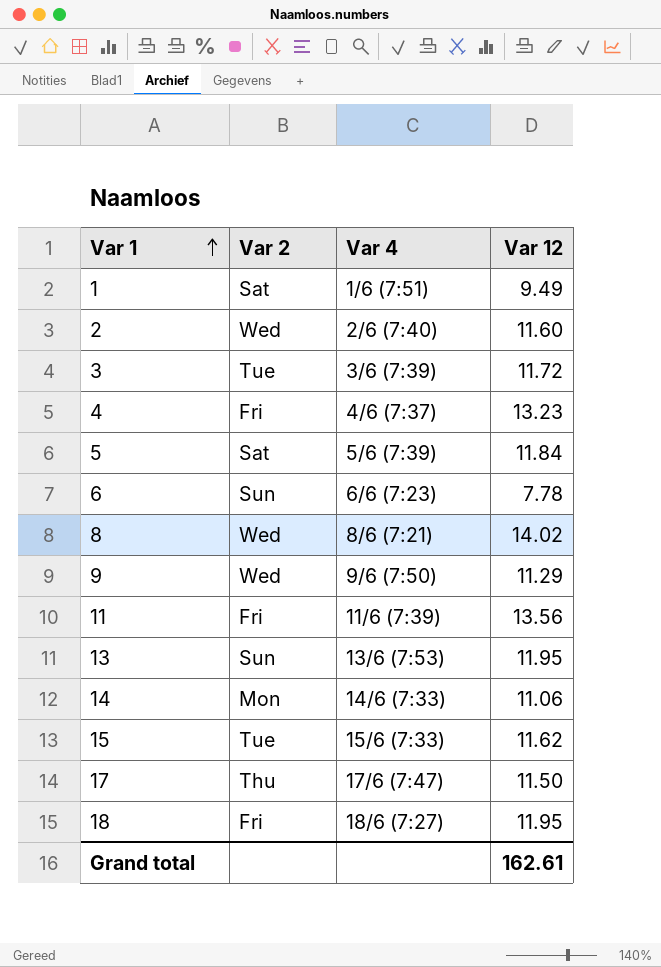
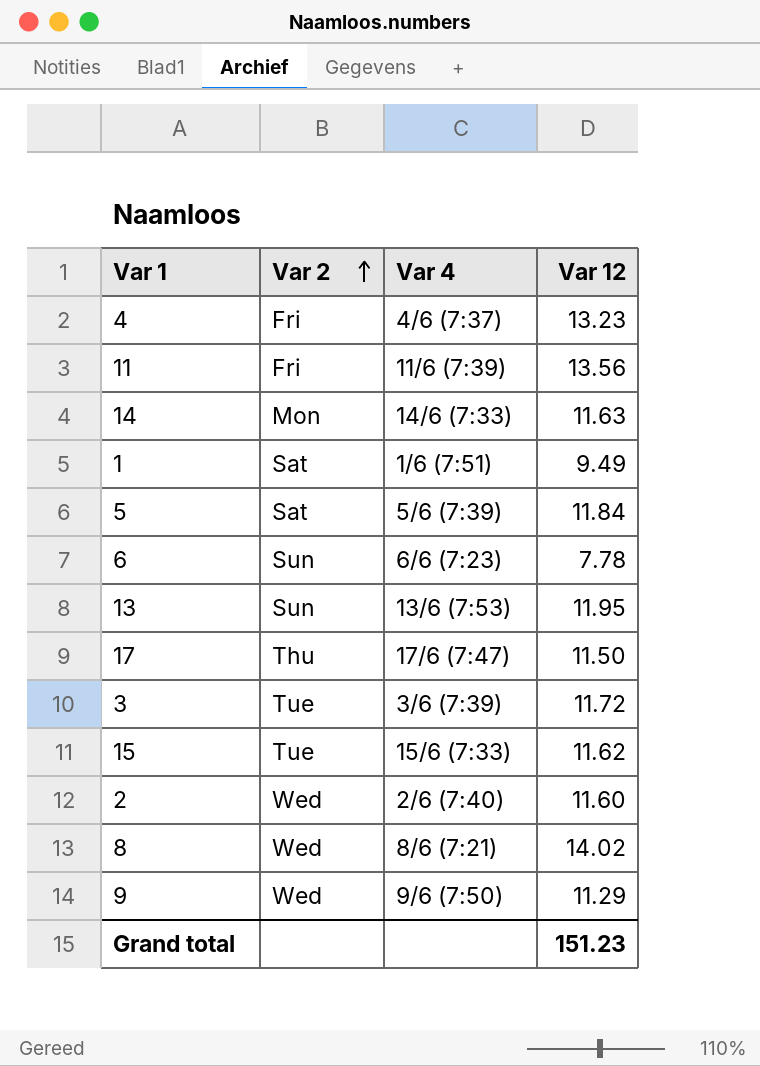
row order: Var 1 ascending -> Var 2 ascending
row 18: Fri | 18/6 (7:27) | 11.95 -> none
14 | Var 12: 11.06 -> 11.63
Grand total | Var 12: 162.61 -> 151.23

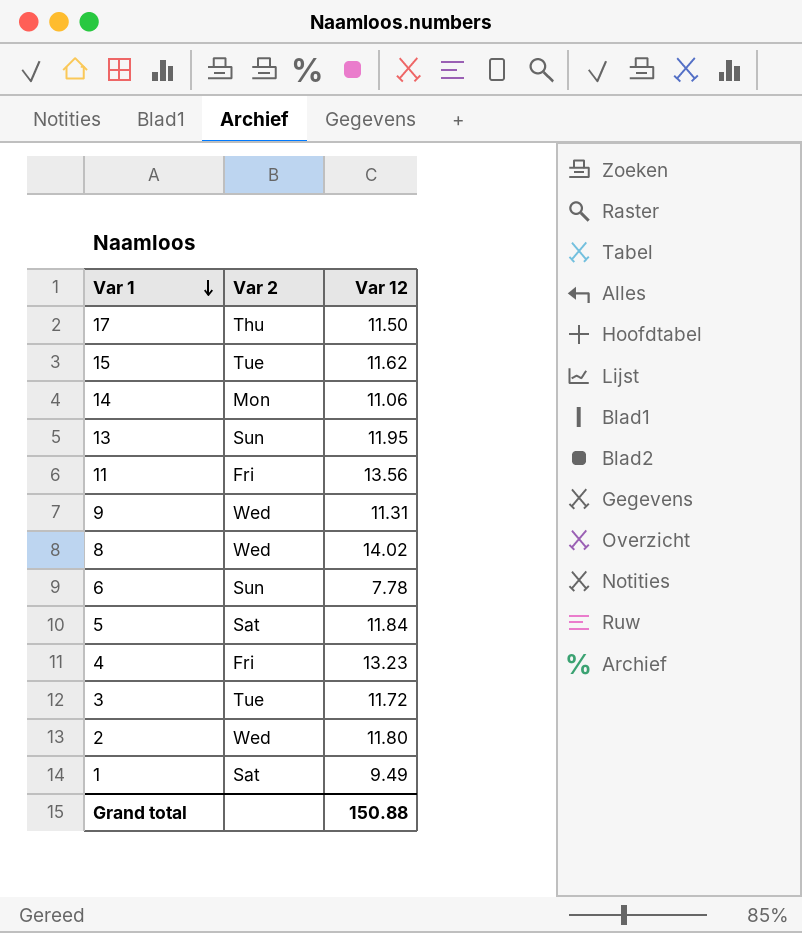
row order: Var 2 ascending -> Var 1 descending
column Var 4 | position: 3 -> none
14 | Var 12: 11.63 -> 11.06
9 | Var 12: 11.29 -> 11.31
2 | Var 12: 11.60 -> 11.80
Grand total | Var 12: 151.23 -> 150.88

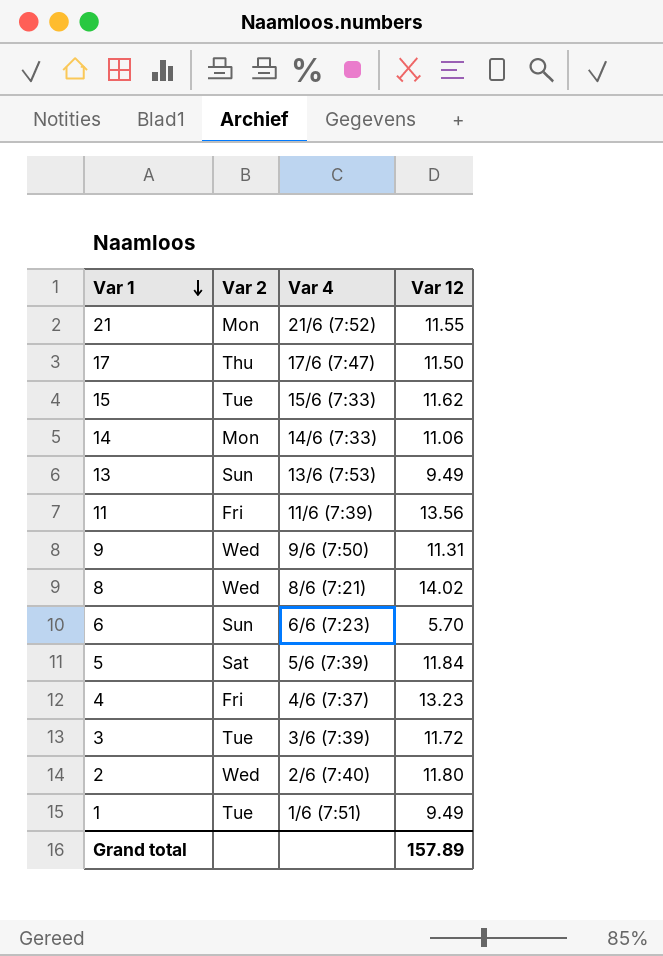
column Var 4 | position: none -> 3
row 21: none -> Mon | 21/6 (7:52) | 11.55
13 | Var 12: 11.95 -> 9.49
6 | Var 12: 7.78 -> 5.70
1 | Var 2: Sat -> Tue
Grand total | Var 12: 150.88 -> 157.89

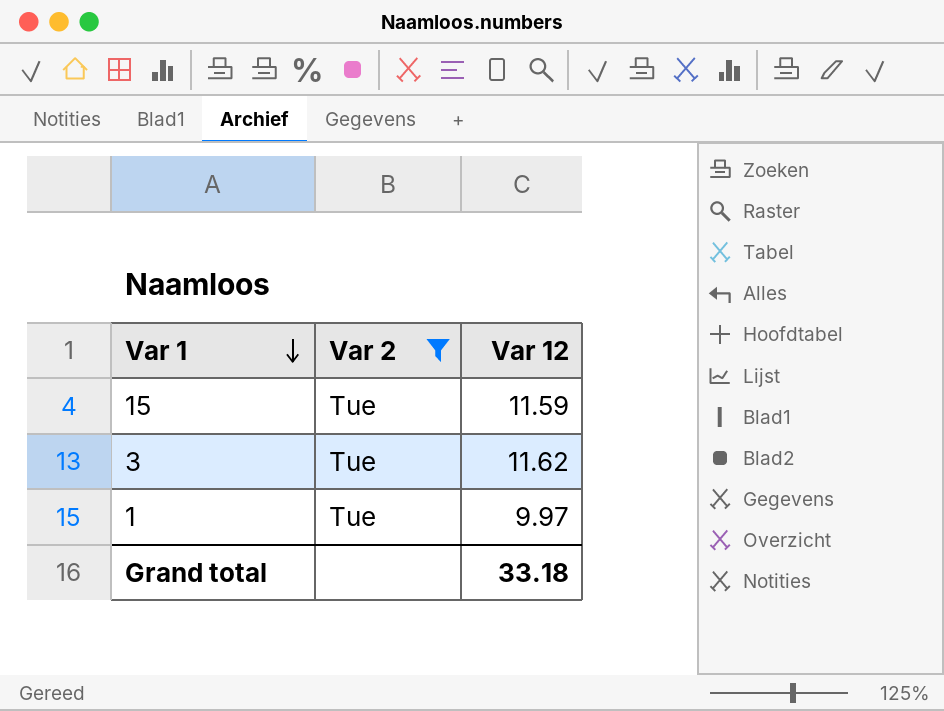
filter: none -> Var 2 = Tue
column Var 4 | position: 3 -> none
15 | Var 12: 11.62 -> 11.59
3 | Var 12: 11.72 -> 11.62
1 | Var 12: 9.49 -> 9.97
Grand total | Var 12: 157.89 -> 33.18

